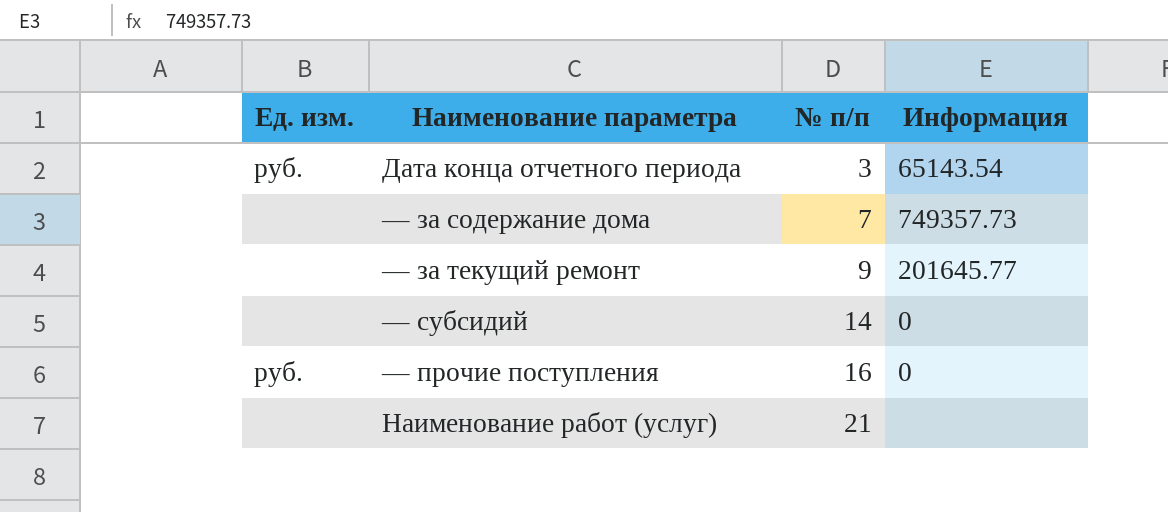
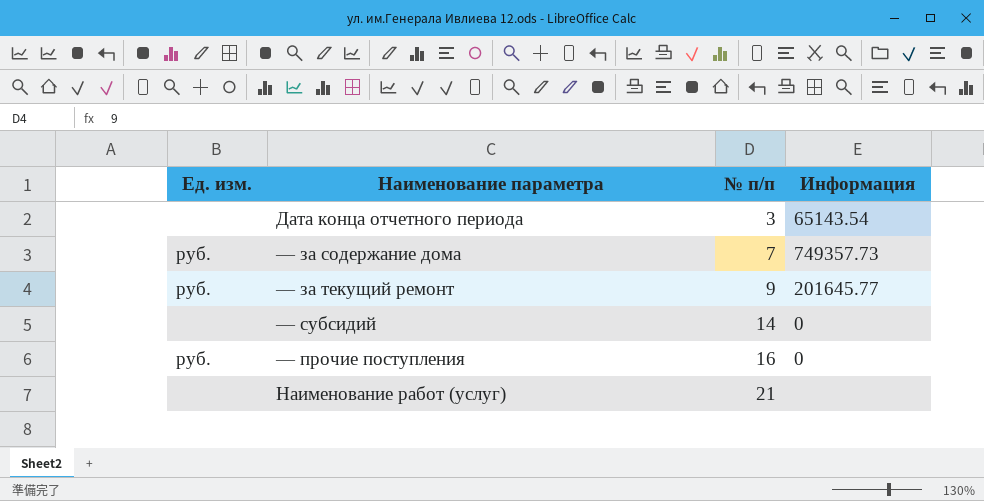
Дата конца отчетного периода | Ед. изм.: руб. -> none
— за содержание дома | Ед. изм.: none -> руб.
— за текущий ремонт | Ед. изм.: none -> руб.

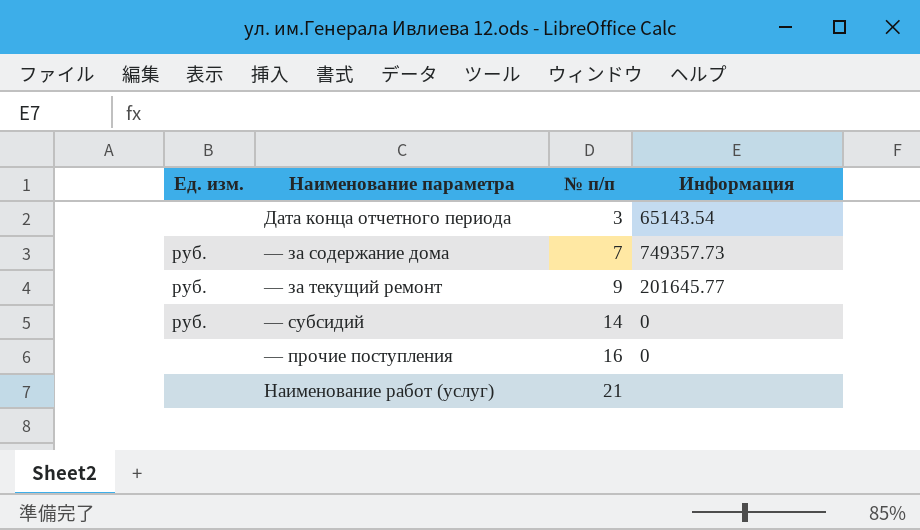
— субсидий | Ед. изм.: none -> руб.
— прочие поступления | Ед. изм.: руб. -> none

